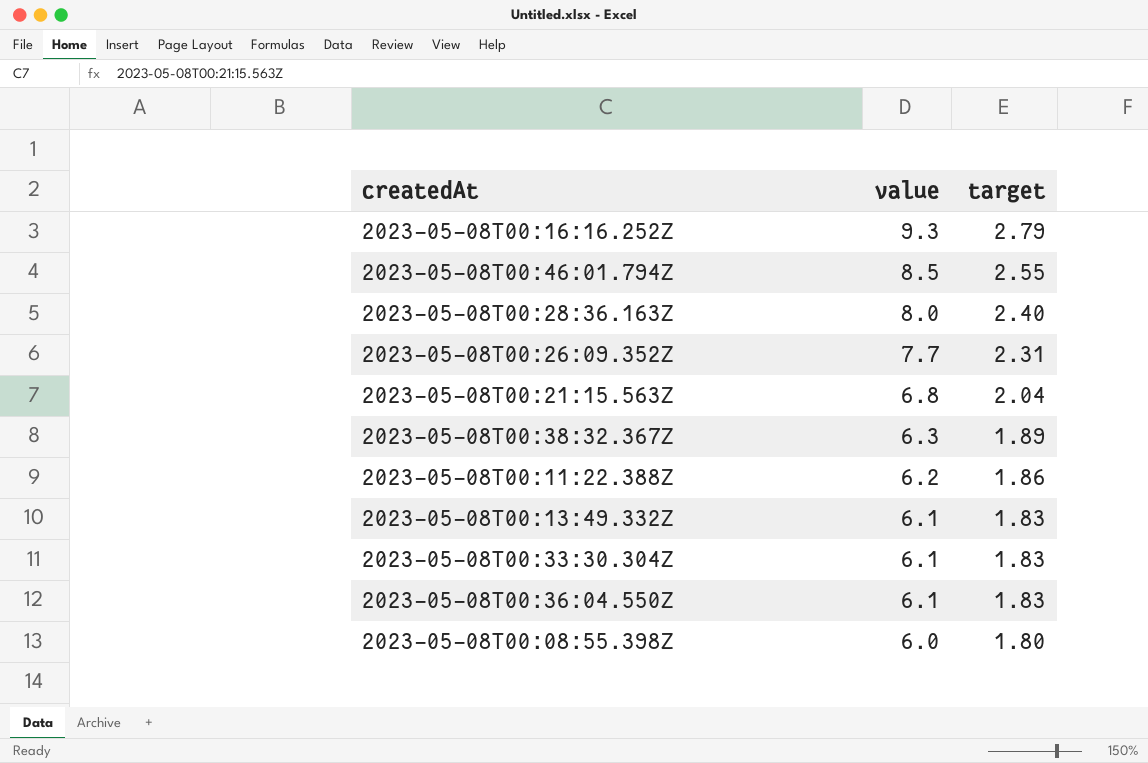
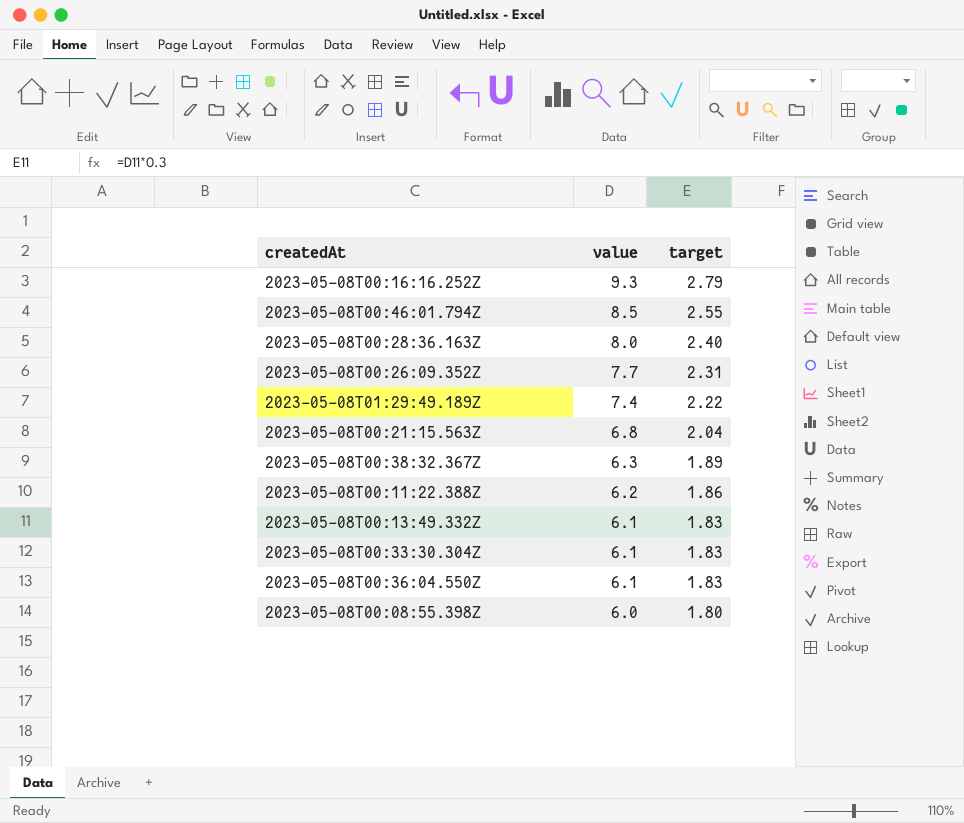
row 2023-05-08T01:29:49.189Z: none -> 7.4 | 2.22

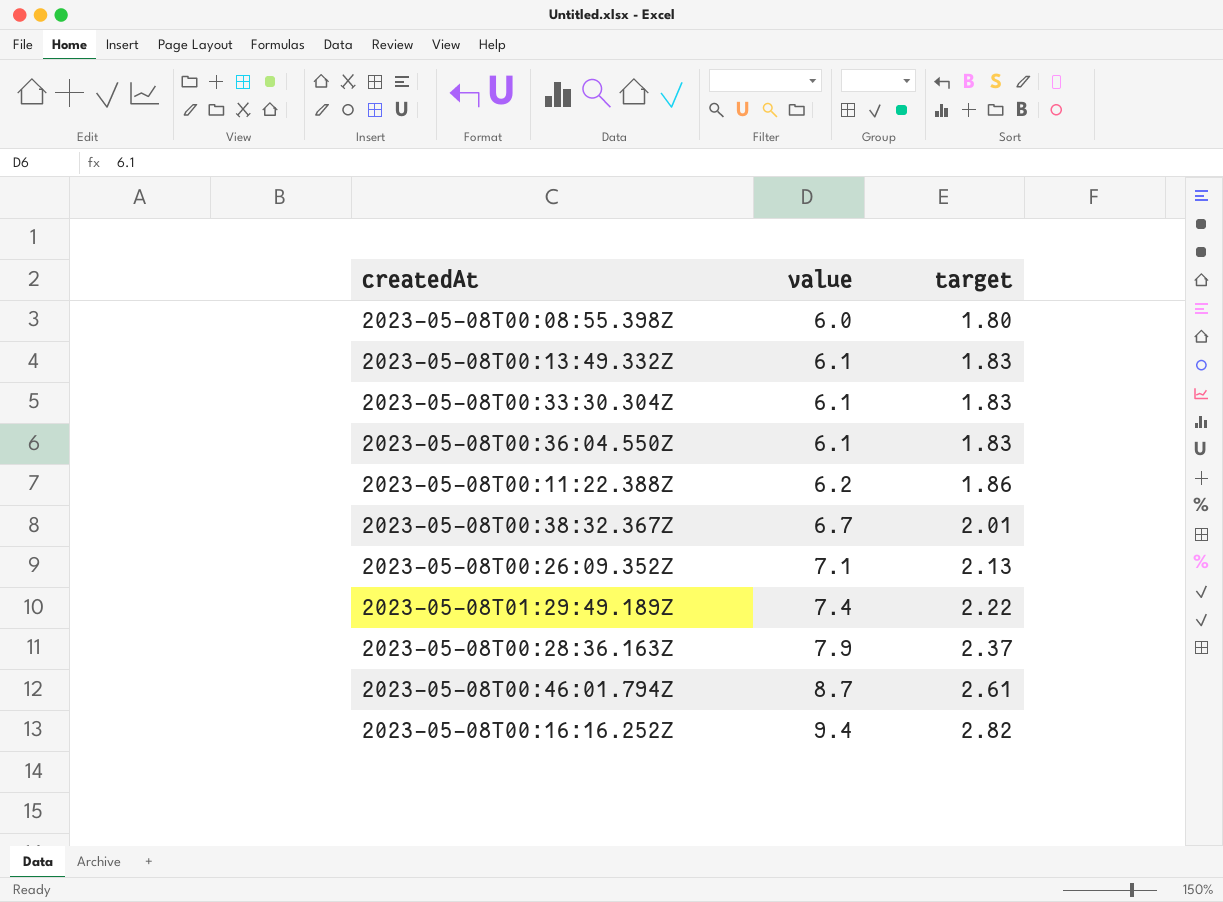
row order: value descending -> value ascending
row 2023-05-08T00:21:15.563Z: 6.8 | 2.04 -> none
2023-05-08T00:38:32.367Z | value: 6.3 -> 6.7
2023-05-08T00:38:32.367Z | target: 1.89 -> 2.01
2023-05-08T00:26:09.352Z | value: 7.7 -> 7.1
2023-05-08T00:26:09.352Z | target: 2.31 -> 2.13
2023-05-08T00:28:36.163Z | value: 8.0 -> 7.9
2023-05-08T00:28:36.163Z | target: 2.40 -> 2.37
2023-05-08T00:46:01.794Z | value: 8.5 -> 8.7
2023-05-08T00:46:01.794Z | target: 2.55 -> 2.61
2023-05-08T00:16:16.252Z | value: 9.3 -> 9.4
2023-05-08T00:16:16.252Z | target: 2.79 -> 2.82

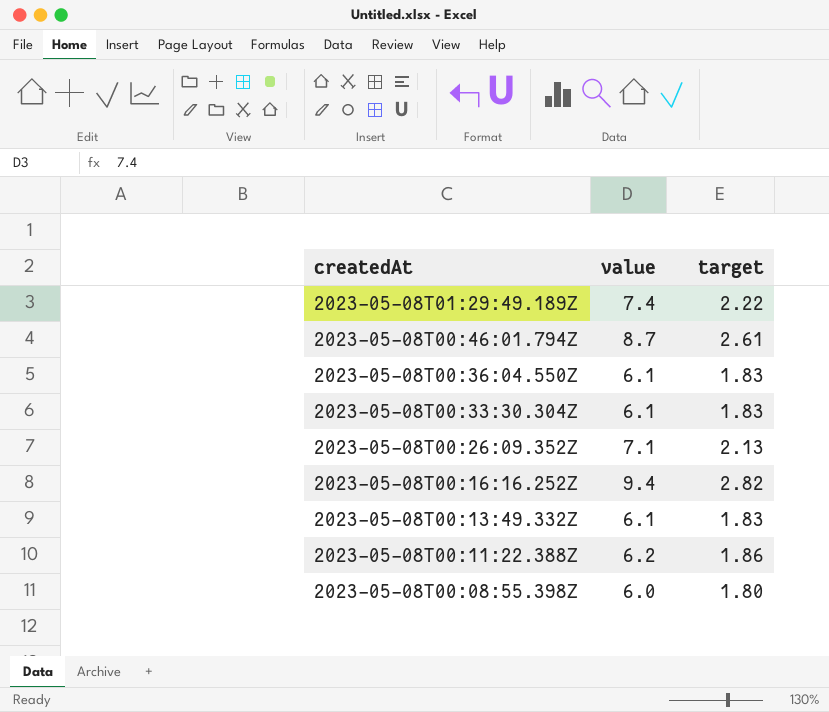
row order: value ascending -> createdAt descending
row 2023-05-08T00:38:32.367Z: 6.7 | 2.01 -> none
row 2023-05-08T00:28:36.163Z: 7.9 | 2.37 -> none

